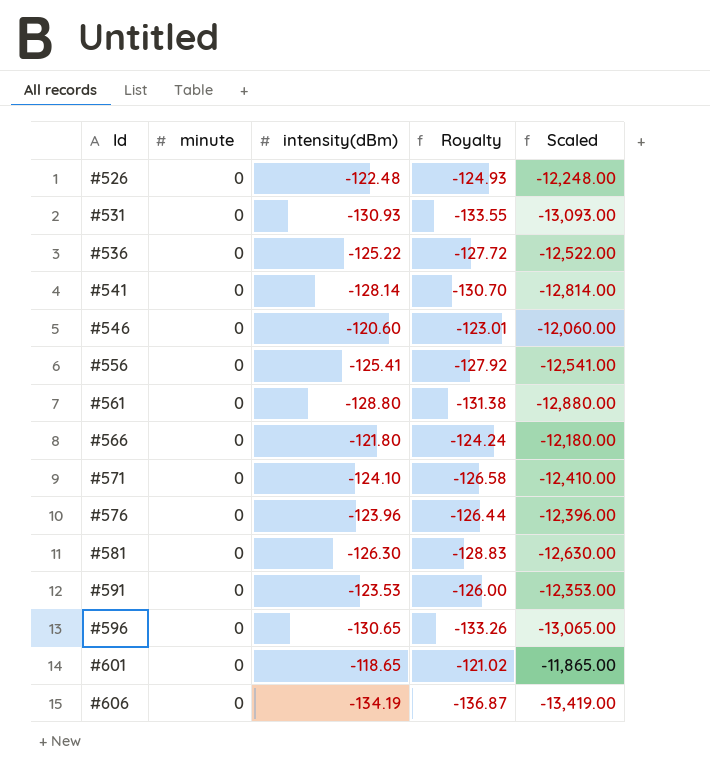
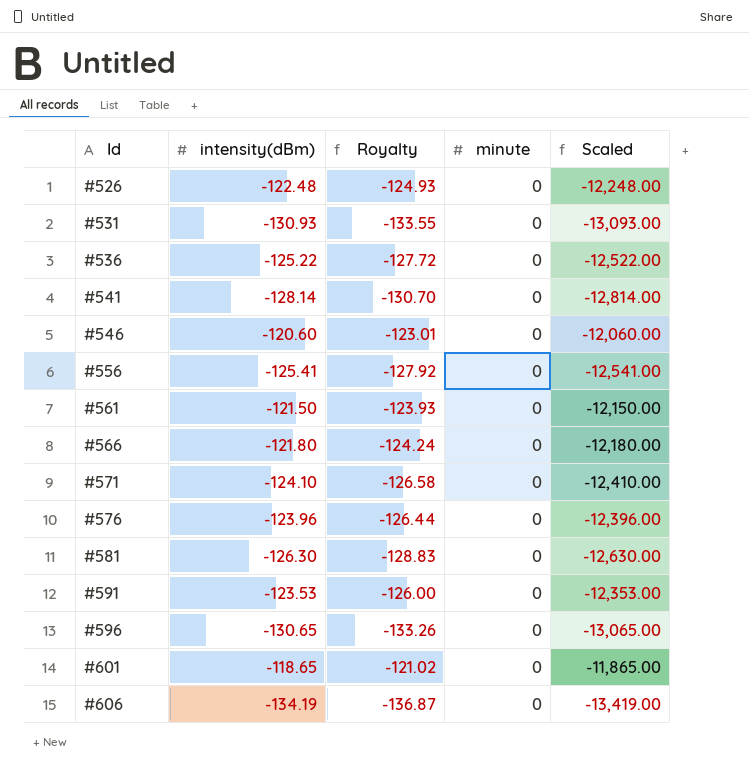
column minute | position: 2 -> 4
#561 | intensity(dBm): -128.80 -> -121.50
#561 | Royalty: -131.38 -> -123.93
#561 | Scaled: -12,880.00 -> -12,150.00

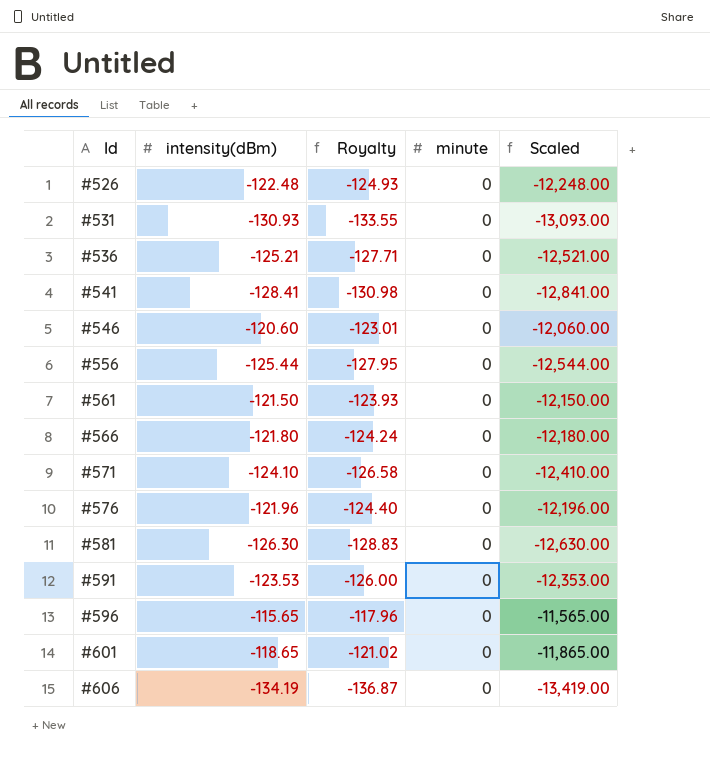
#536 | intensity(dBm): -125.22 -> -125.21
#536 | Royalty: -127.72 -> -127.71
#536 | Scaled: -12,522.00 -> -12,521.00
#541 | intensity(dBm): -128.14 -> -128.41
#541 | Royalty: -130.70 -> -130.98
#541 | Scaled: -12,814.00 -> -12,841.00
#556 | intensity(dBm): -125.41 -> -125.44
#556 | Royalty: -127.92 -> -127.95
#556 | Scaled: -12,541.00 -> -12,544.00
#576 | intensity(dBm): -123.96 -> -121.96
#576 | Royalty: -126.44 -> -124.40
#576 | Scaled: -12,396.00 -> -12,196.00
#596 | intensity(dBm): -130.65 -> -115.65
#596 | Royalty: -133.26 -> -117.96
#596 | Scaled: -13,065.00 -> -11,565.00

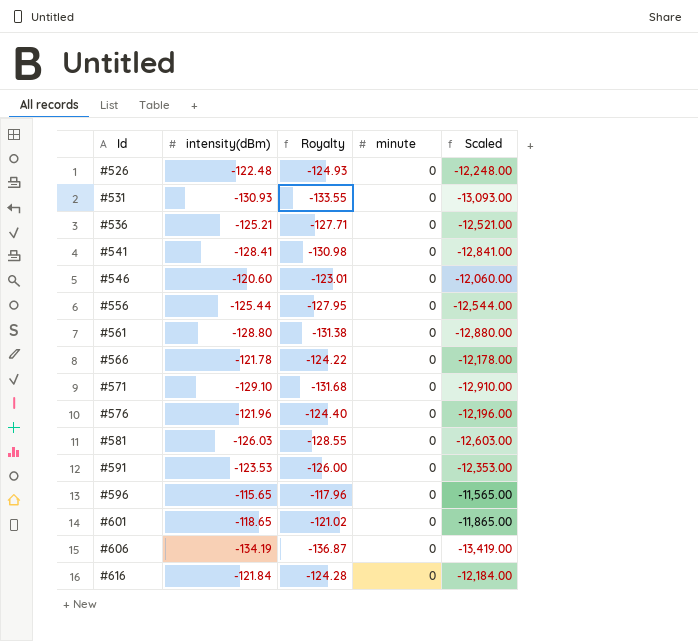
#561 | intensity(dBm): -121.50 -> -128.80
#561 | Royalty: -123.93 -> -131.38
#561 | Scaled: -12,150.00 -> -12,880.00
#566 | intensity(dBm): -121.80 -> -121.78
#566 | Royalty: -124.24 -> -124.22
#566 | Scaled: -12,180.00 -> -12,178.00
#571 | intensity(dBm): -124.10 -> -129.10
#571 | Royalty: -126.58 -> -131.68
#571 | Scaled: -12,410.00 -> -12,910.00
#581 | intensity(dBm): -126.30 -> -126.03
#581 | Royalty: -128.83 -> -128.55
#581 | Scaled: -12,630.00 -> -12,603.00
row #616: none -> -121.84 | -124.28 | 0 | -12,184.00

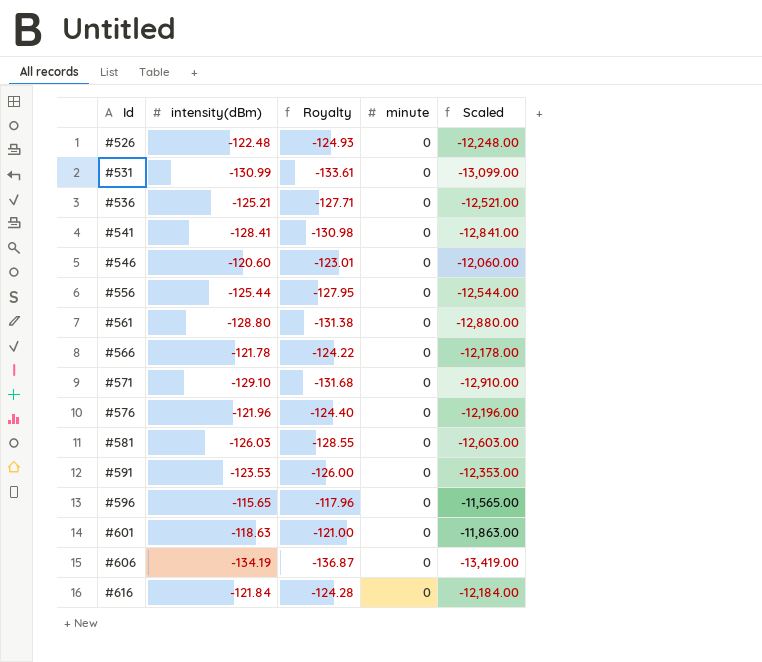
#531 | intensity(dBm): -130.93 -> -130.99
#531 | Royalty: -133.55 -> -133.61
#531 | Scaled: -13,093.00 -> -13,099.00
#601 | intensity(dBm): -118.65 -> -118.63
#601 | Royalty: -121.02 -> -121.00
#601 | Scaled: -11,865.00 -> -11,863.00

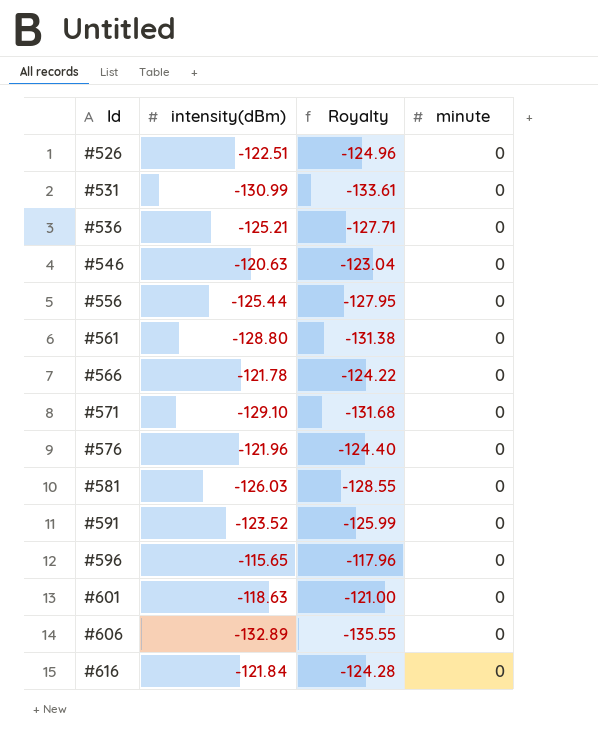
column Scaled | formula: [intensity(dBm)] * 100 -> none
row #541: -128.41 | -130.98 | 0 | -12,841.00 -> none
#526 | intensity(dBm): -122.48 -> -122.51
#526 | Royalty: -124.93 -> -124.96
#546 | intensity(dBm): -120.60 -> -120.63
#546 | Royalty: -123.01 -> -123.04
#591 | intensity(dBm): -123.53 -> -123.52
#591 | Royalty: -126.00 -> -125.99
#606 | intensity(dBm): -134.19 -> -132.89
#606 | Royalty: -136.87 -> -135.55

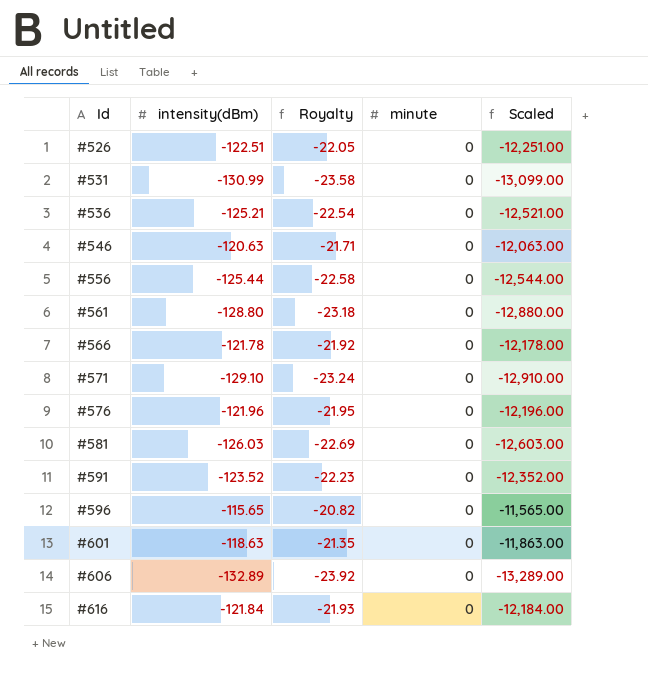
column Royalty | formula: [intensity(dBm)] * 1.02 -> [intensity(dBm)] * 0.18
column Scaled | formula: none -> [intensity(dBm)] * 100

